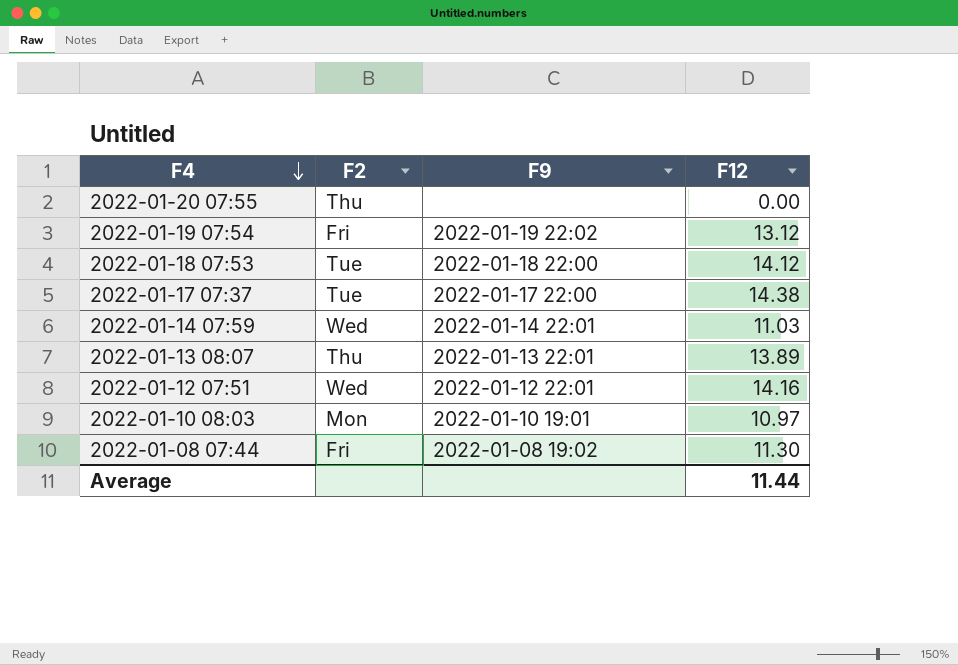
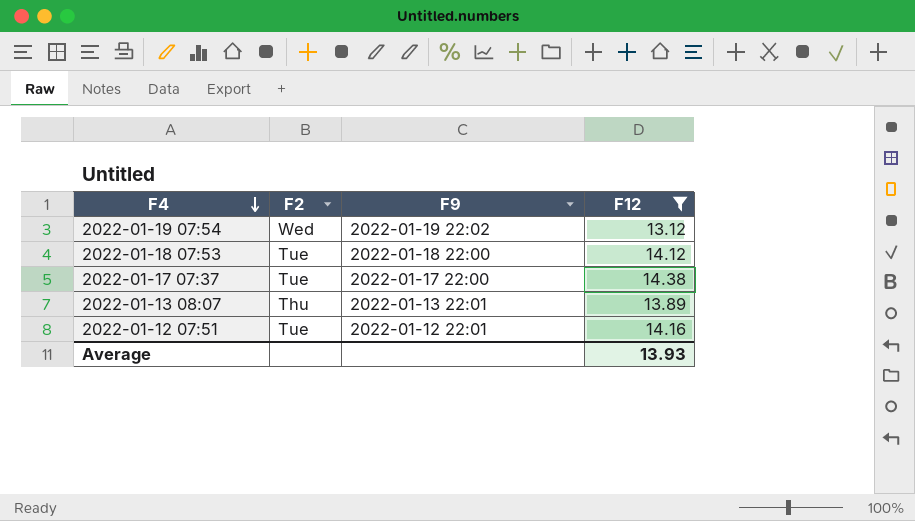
filter: none -> F12 >= 13.12
2022-01-19 07:54 | F2: Fri -> Wed
2022-01-12 07:51 | F2: Wed -> Tue
Average | F12: 11.44 -> 13.93

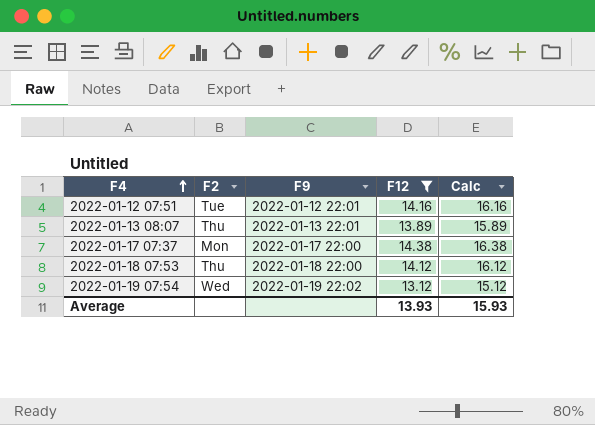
row order: F4 descending -> F4 ascending
column Calc | formula: none -> [F12] + 2
2022-01-17 07:37 | F2: Tue -> Mon
2022-01-18 07:53 | F2: Tue -> Thu

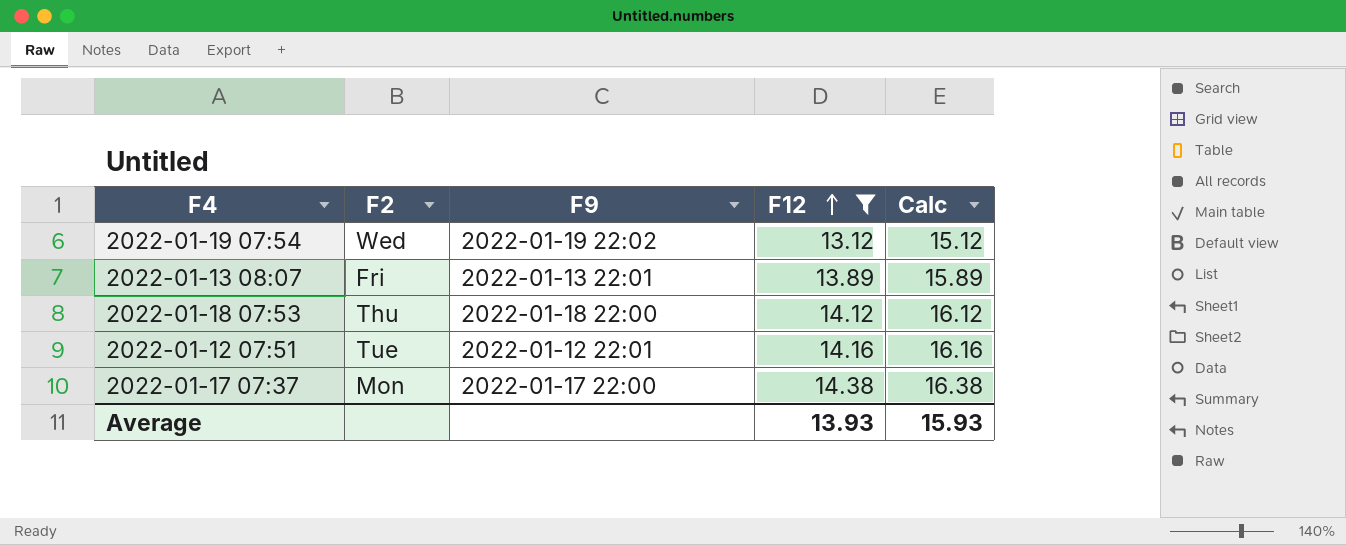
row order: F4 ascending -> F12 ascending
2022-01-13 08:07 | F2: Thu -> Fri

